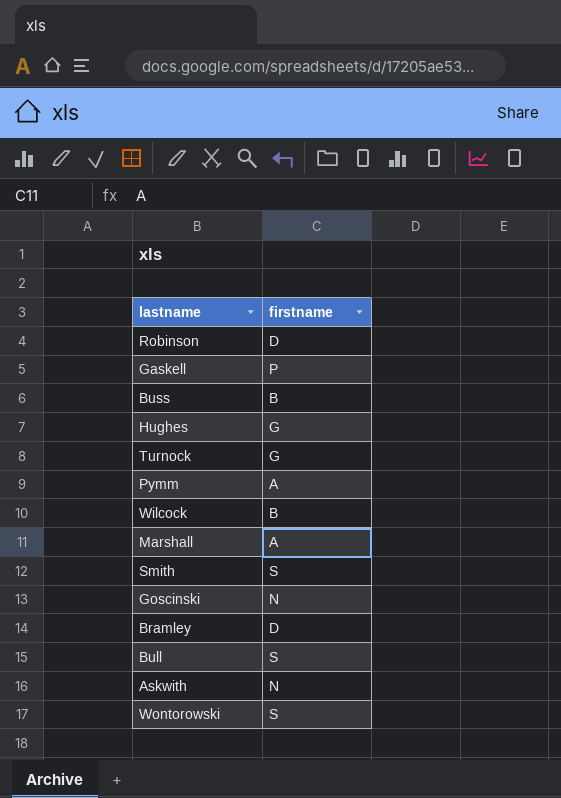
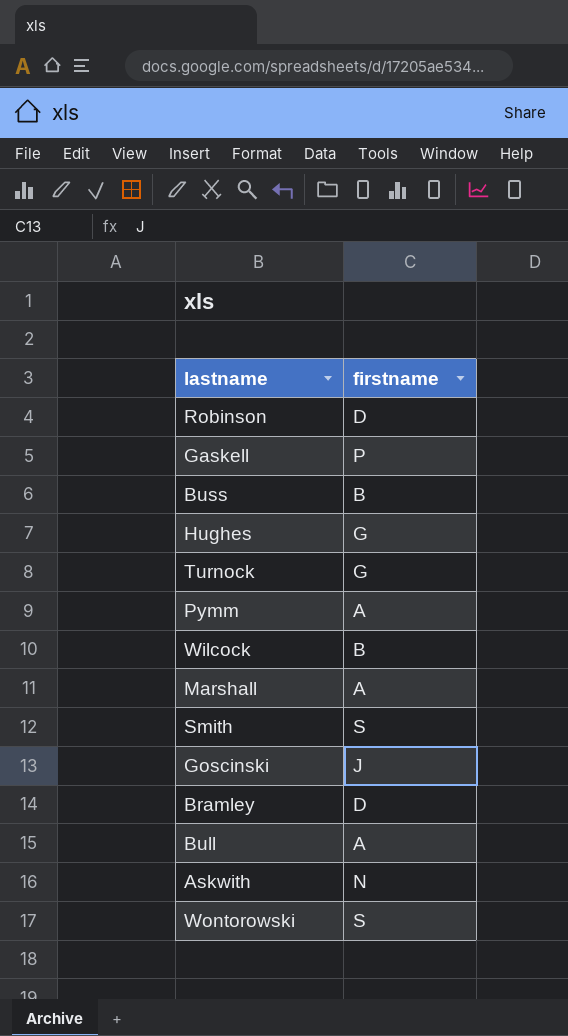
Goscinski | firstname: N -> J
Bull | firstname: S -> A

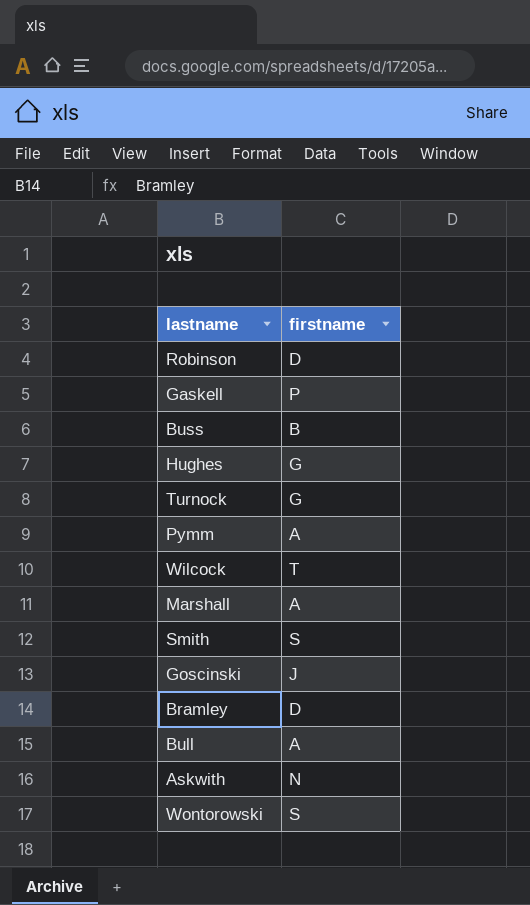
Wilcock | firstname: B -> T

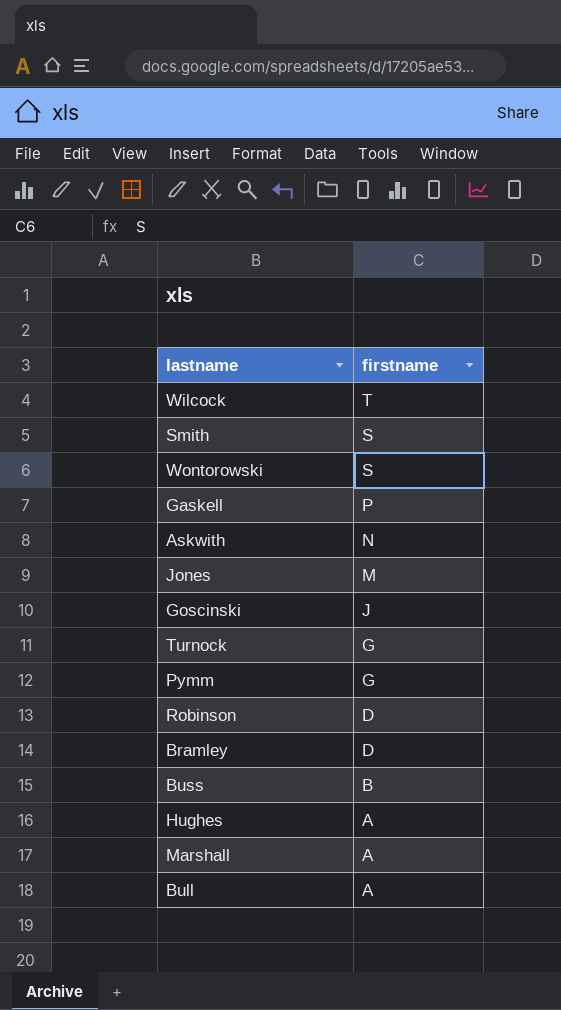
row order: none -> firstname descending
row Jones: none -> M
Pymm | firstname: A -> G
Hughes | firstname: G -> A

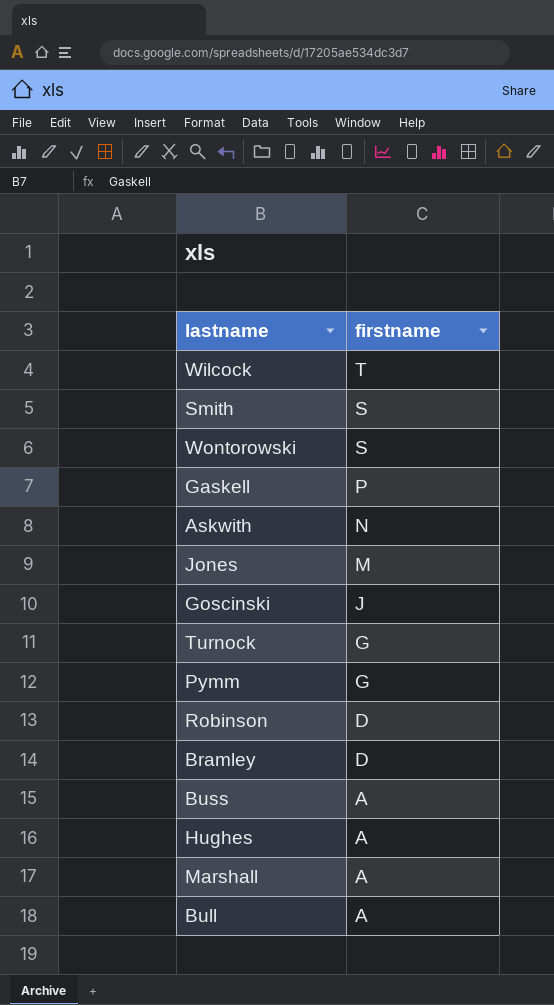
Buss | firstname: B -> A

